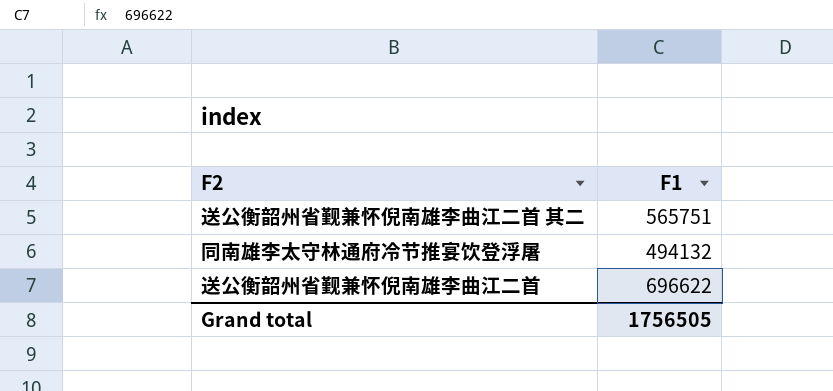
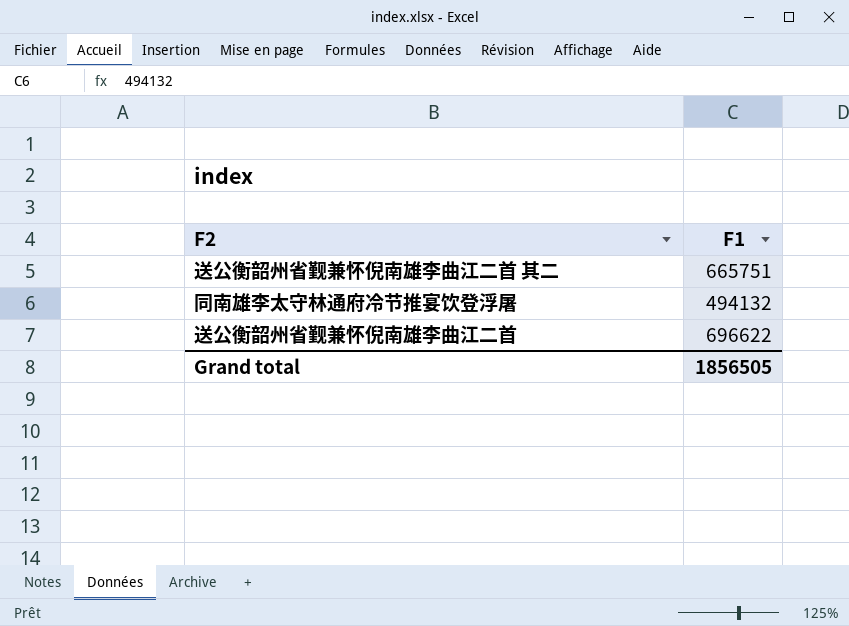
送公衡韶州省觐兼怀倪南雄李曲江二首 其二 | F1: 565751 -> 665751
Grand total | F1: 1756505 -> 1856505

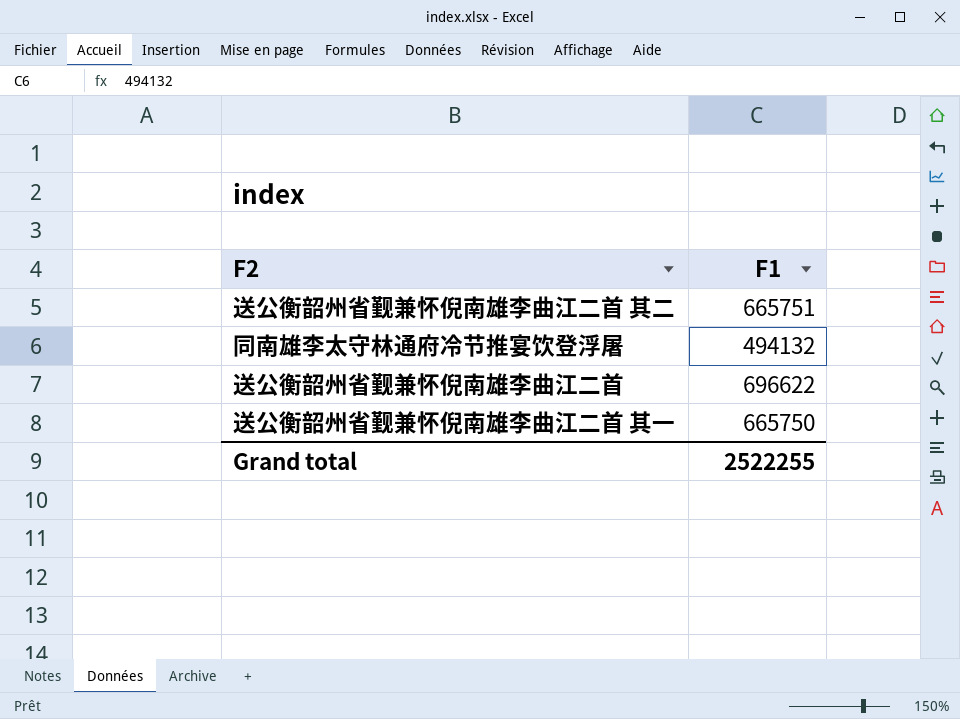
row 送公衡韶州省觐兼怀倪南雄李曲江二首 其一: none -> 665750
Grand total | F1: 1856505 -> 2522255

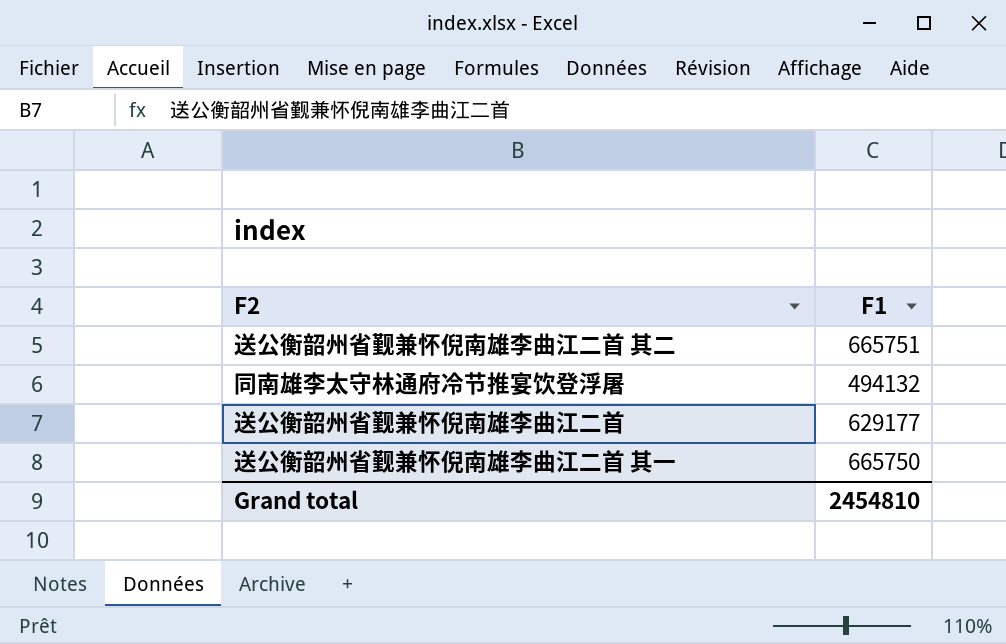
送公衡韶州省觐兼怀倪南雄李曲江二首 | F1: 696622 -> 629177
Grand total | F1: 2522255 -> 2454810

